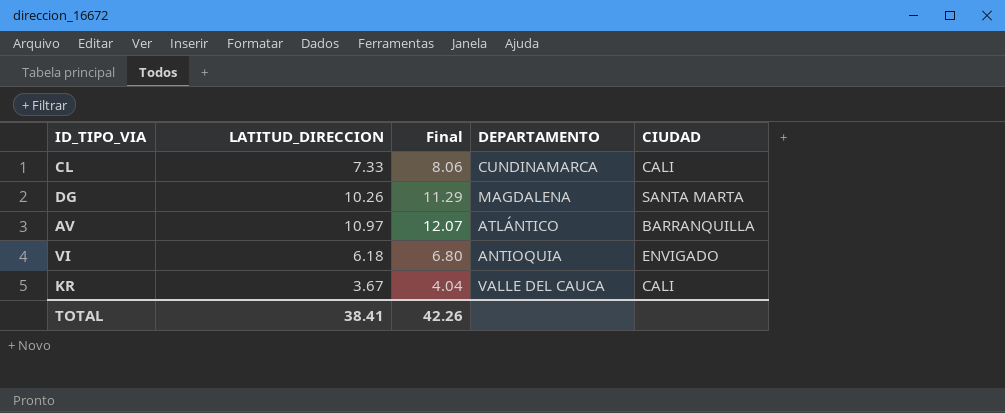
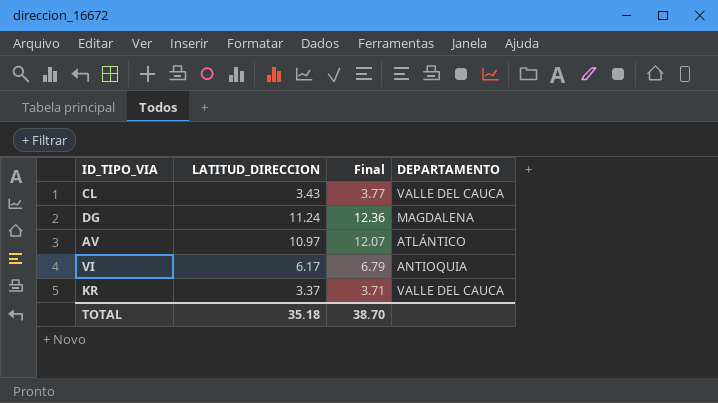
column CIUDAD | position: 5 -> none
CL | LATITUD_DIRECCION: 7.33 -> 3.43
CL | Final: 8.06 -> 3.77
CL | DEPARTAMENTO: CUNDINAMARCA -> VALLE DEL CAUCA
DG | LATITUD_DIRECCION: 10.26 -> 11.24
DG | Final: 11.29 -> 12.36
VI | LATITUD_DIRECCION: 6.18 -> 6.17
VI | Final: 6.80 -> 6.79
KR | LATITUD_DIRECCION: 3.67 -> 3.37
KR | Final: 4.04 -> 3.71
TOTAL | LATITUD_DIRECCION: 38.41 -> 35.18
TOTAL | Final: 42.26 -> 38.70

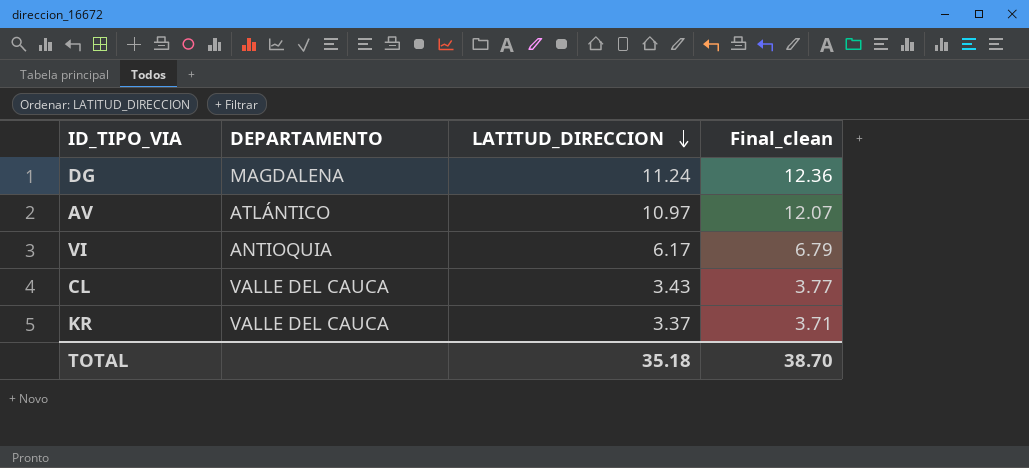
row order: none -> LATITUD_DIRECCION descending
column DEPARTAMENTO | position: 4 -> 2
column name: Final -> Final_clean

